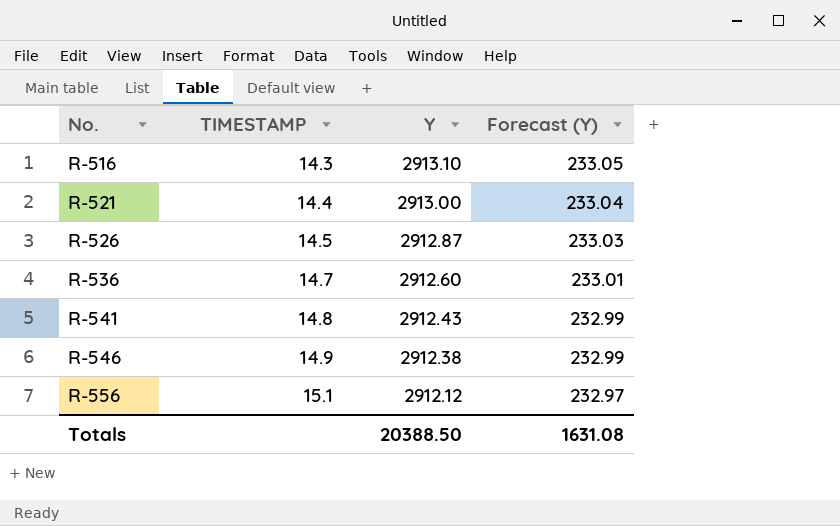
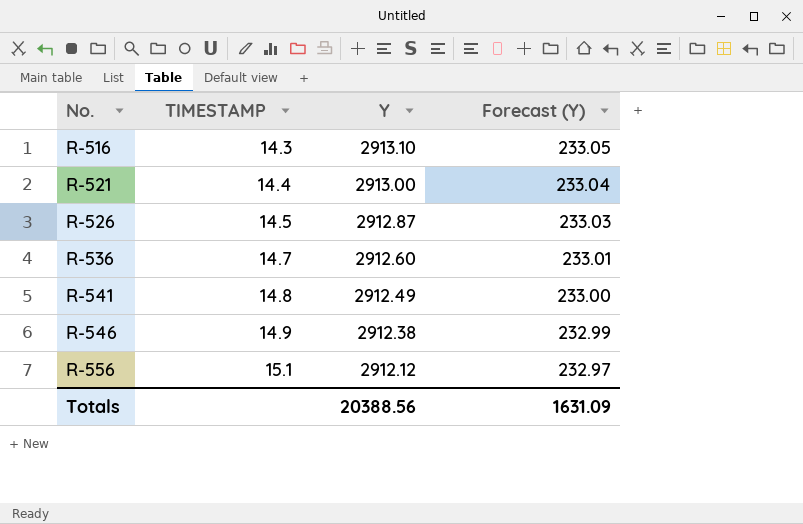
R-541 | Y: 2912.43 -> 2912.49
R-541 | Forecast (Y): 232.99 -> 233.00
Totals | Y: 20388.50 -> 20388.56
Totals | Forecast (Y): 1631.08 -> 1631.09

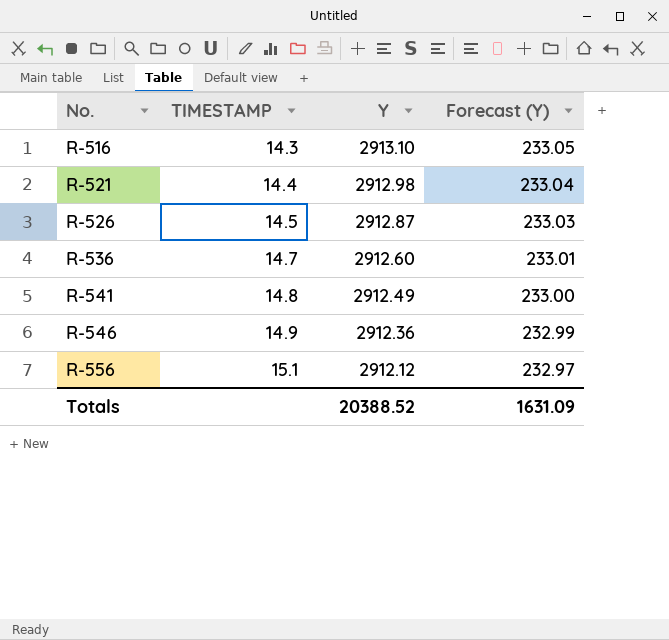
R-521 | Y: 2913.00 -> 2912.98
R-546 | Y: 2912.38 -> 2912.36
Totals | Y: 20388.56 -> 20388.52

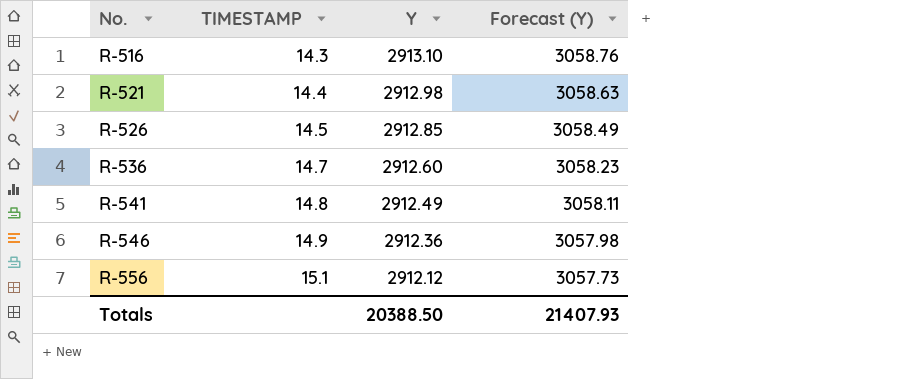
column Forecast (Y) | formula: [Y] * 0.08 -> [Y] * 1.05
R-526 | Y: 2912.87 -> 2912.85
Totals | Y: 20388.52 -> 20388.50
Totals | Forecast (Y): 1631.09 -> 21407.93

